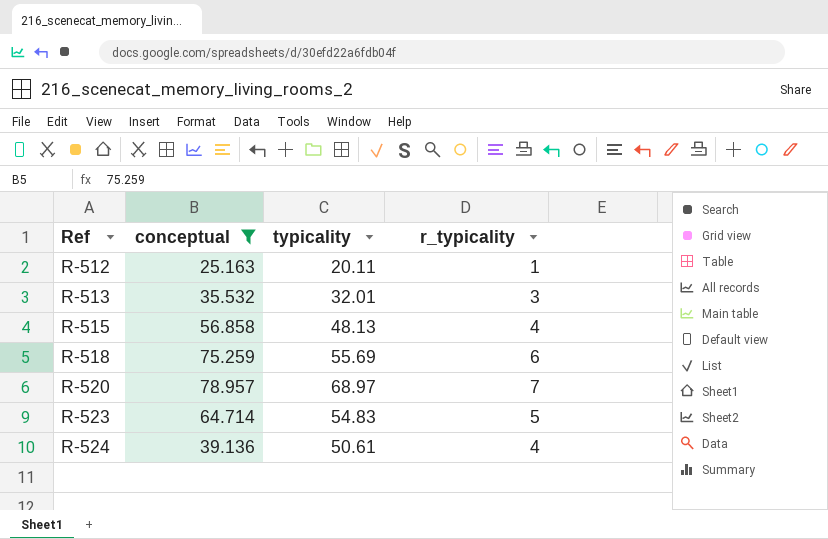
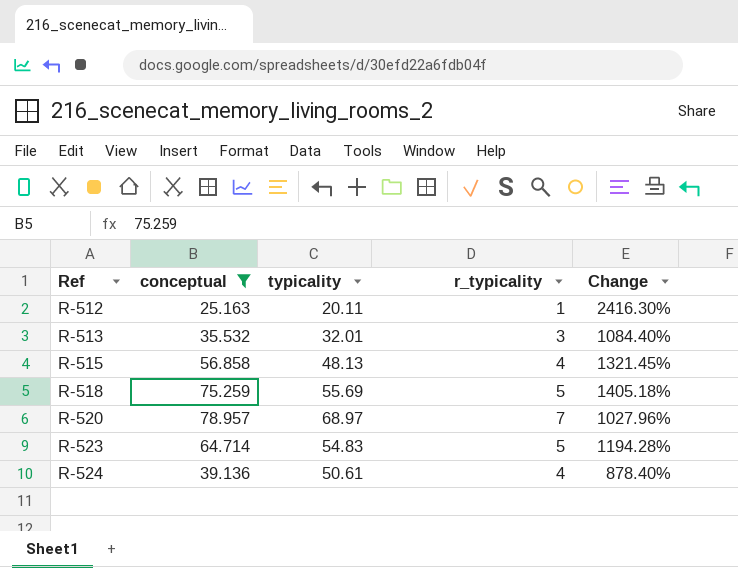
column Change | formula: none -> ([conceptual] - [r_typicality]) / [r_typicality]
R-518 | r_typicality: 6 -> 5

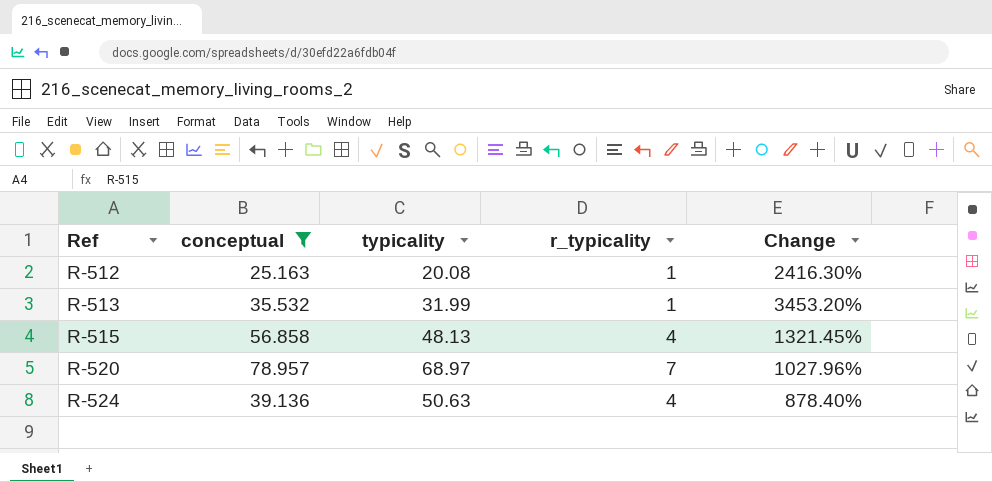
row R-518: 75.259 | 55.69 | 5 | 1405.18% -> none
row R-523: 64.714 | 54.83 | 5 | 1194.28% -> none
R-512 | typicality: 20.11 -> 20.08
R-513 | typicality: 32.01 -> 31.99
R-513 | r_typicality: 3 -> 1
R-513 | Change: 1084.40% -> 3453.20%
R-524 | typicality: 50.61 -> 50.63

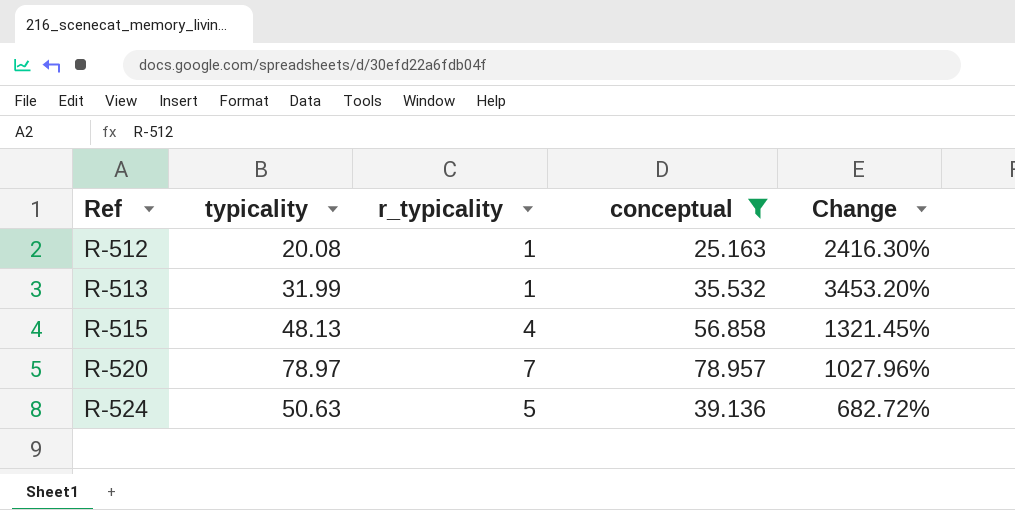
column conceptual | position: 2 -> 4
R-520 | typicality: 68.97 -> 78.97
R-524 | r_typicality: 4 -> 5
R-524 | Change: 878.40% -> 682.72%

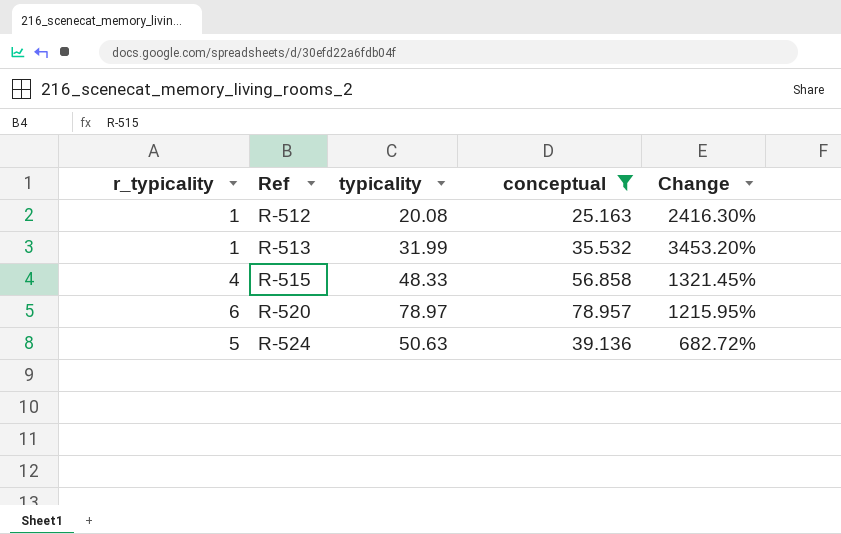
column r_typicality | position: 3 -> 1
R-515 | typicality: 48.13 -> 48.33
R-520 | r_typicality: 7 -> 6
R-520 | Change: 1027.96% -> 1215.95%

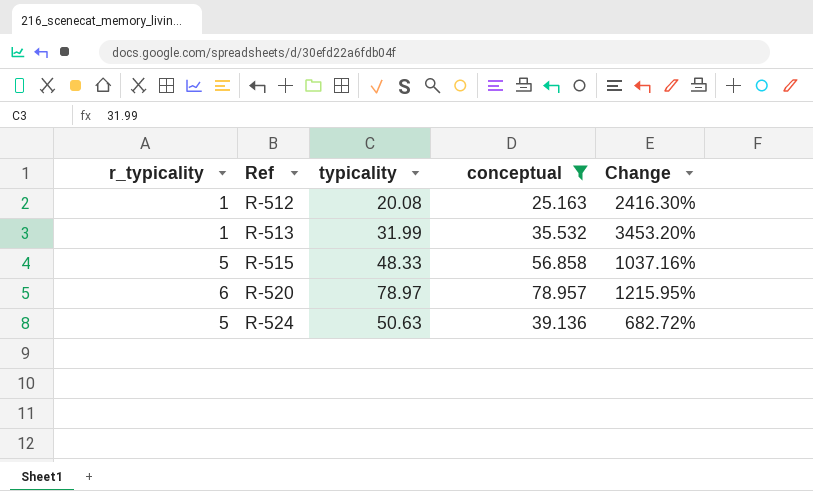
R-515 | r_typicality: 4 -> 5
R-515 | Change: 1321.45% -> 1037.16%

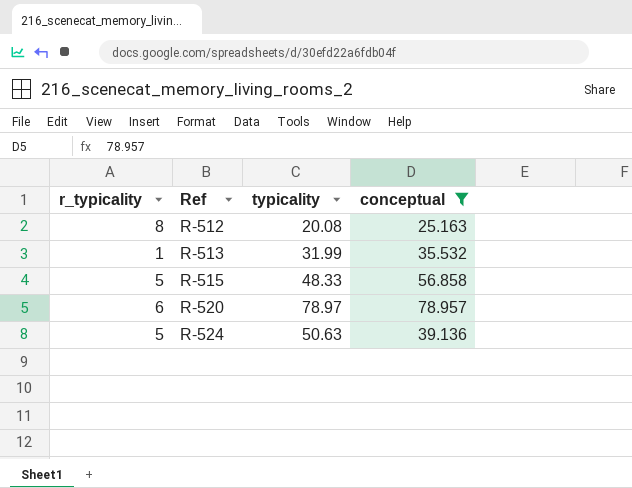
column Change | formula: ([conceptual] - [r_typicality]) / [r_typicality] -> none
R-512 | r_typicality: 1 -> 8

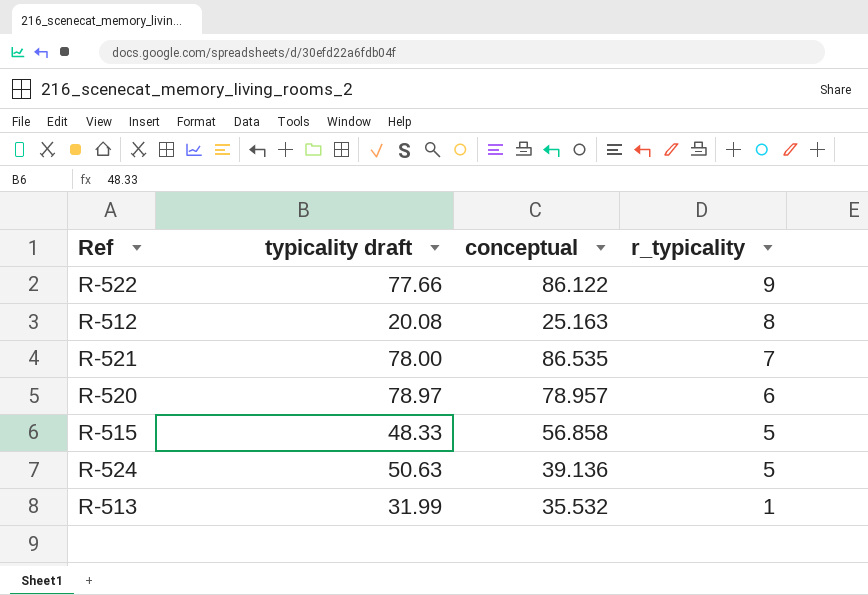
filter: conceptual <= 78.957 -> none
row order: Ref ascending -> r_typicality descending
column name: typicality -> typicality draft
column r_typicality | position: 1 -> 4

